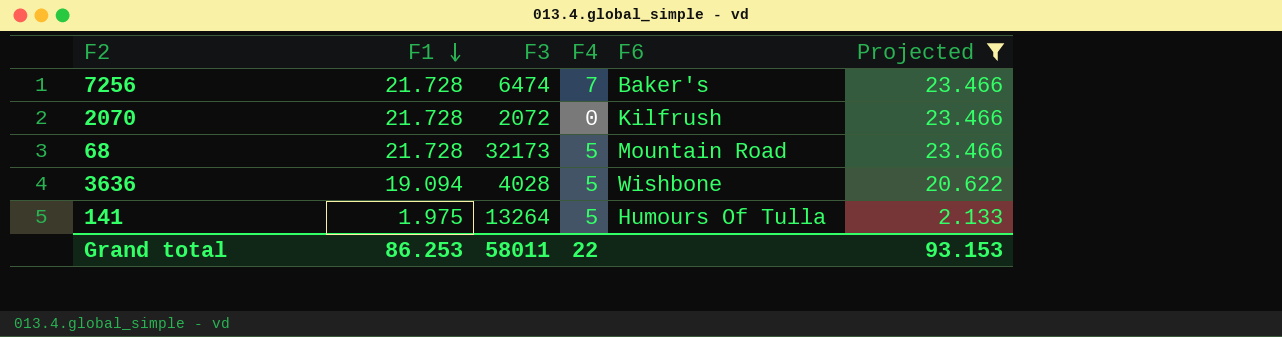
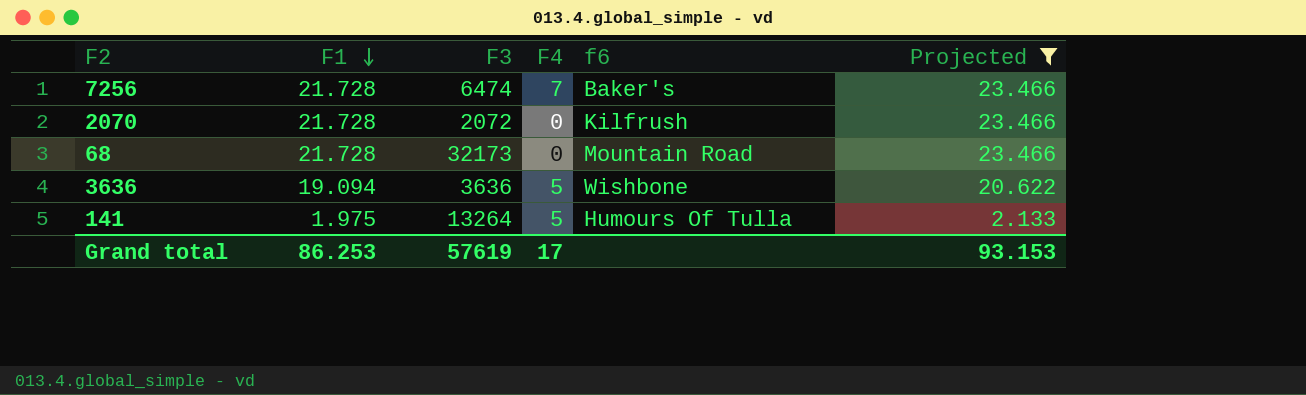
column name: F6 -> f6
68 | F4: 5 -> 0
3636 | F3: 4028 -> 3636
Grand total | F3: 58011 -> 57619
Grand total | F4: 22 -> 17

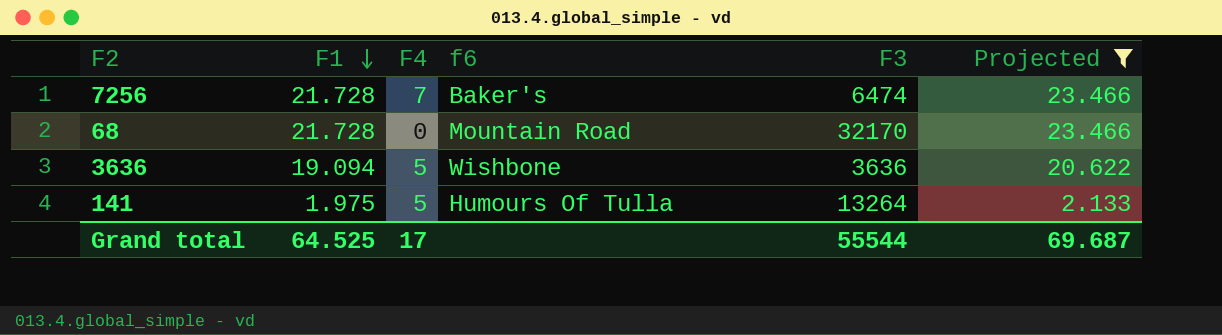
column F3 | position: 3 -> 5
row 2070: 21.728 | 2072 | 0 | Kilfrush | 23.466 -> none
68 | F3: 32173 -> 32170
Grand total | F1: 86.253 -> 64.525
Grand total | F3: 57619 -> 55544
Grand total | Projected: 93.153 -> 69.687

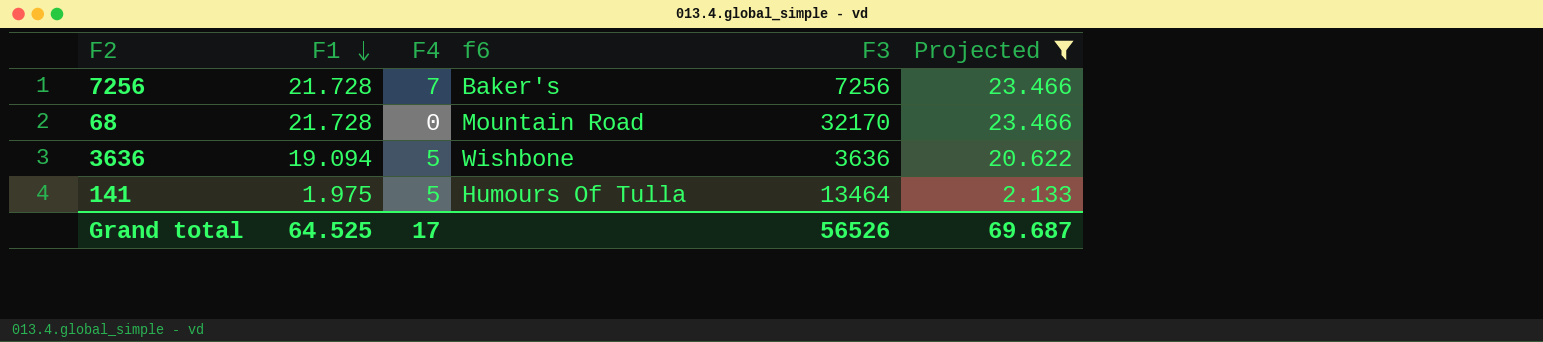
7256 | F3: 6474 -> 7256
141 | F3: 13264 -> 13464
Grand total | F3: 55544 -> 56526

